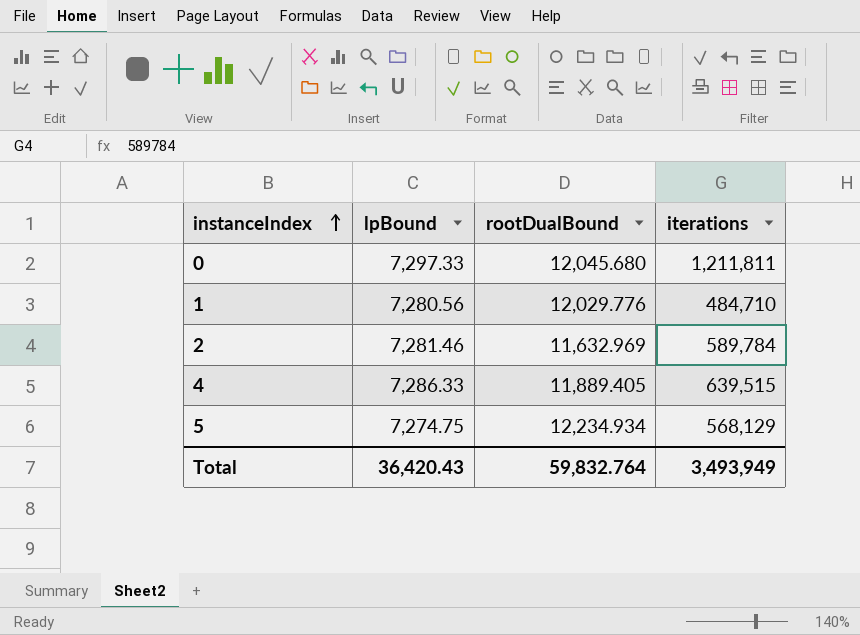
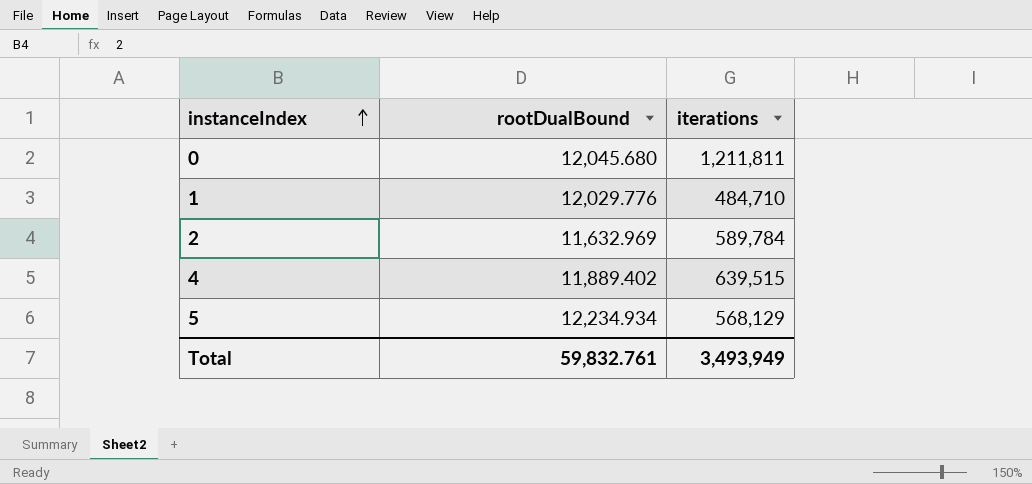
column lpBound | position: 2 -> none
4 | rootDualBound: 11,889.405 -> 11,889.402
Total | rootDualBound: 59,832.764 -> 59,832.761

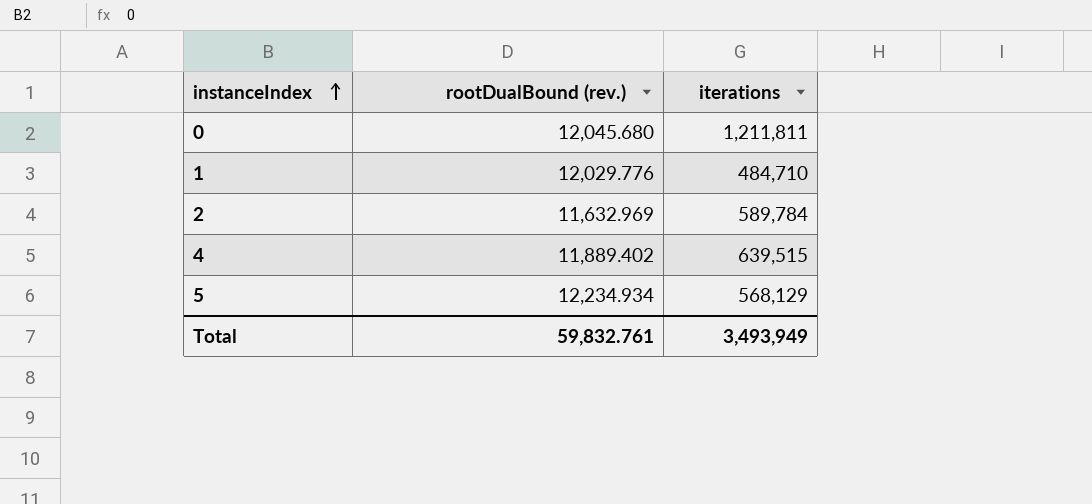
column name: rootDualBound -> rootDualBound (rev.)

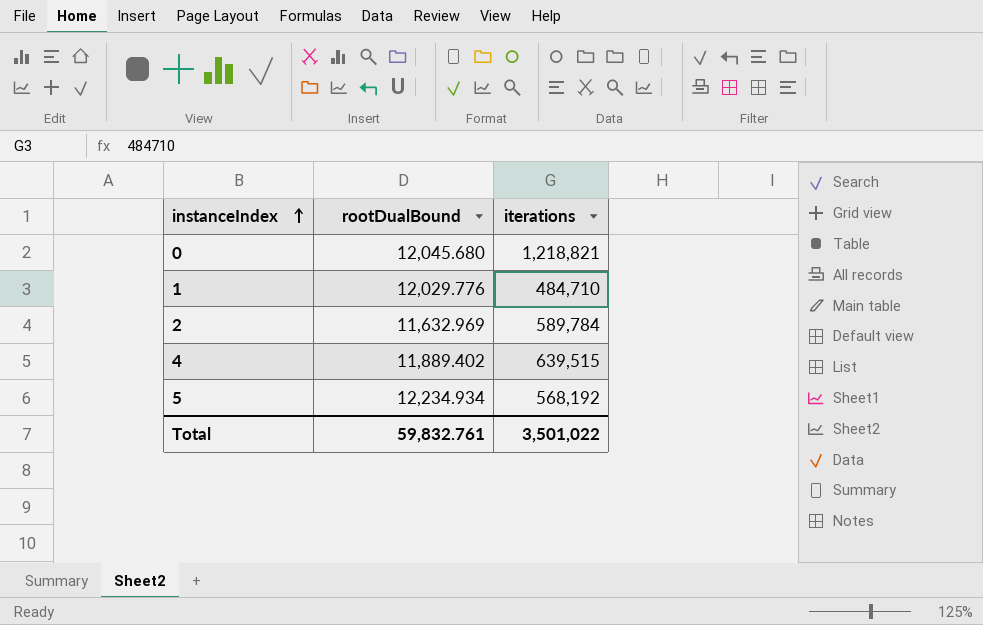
column name: rootDualBound (rev.) -> rootDualBound
0 | iterations: 1,211,811 -> 1,218,821
5 | iterations: 568,129 -> 568,192
Total | iterations: 3,493,949 -> 3,501,022

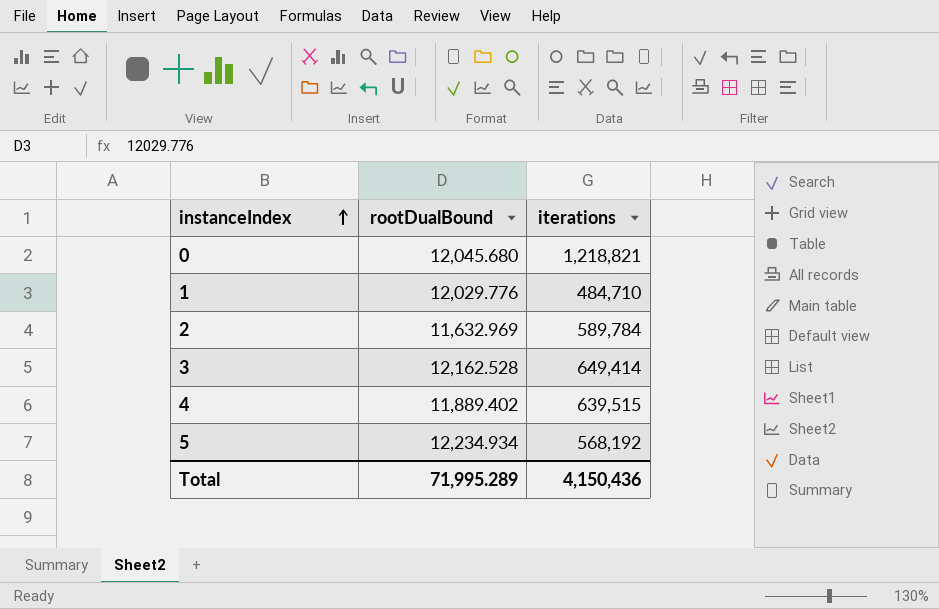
row 3: none -> 12,162.528 | 649,414
Total | rootDualBound: 59,832.761 -> 71,995.289
Total | iterations: 3,501,022 -> 4,150,436

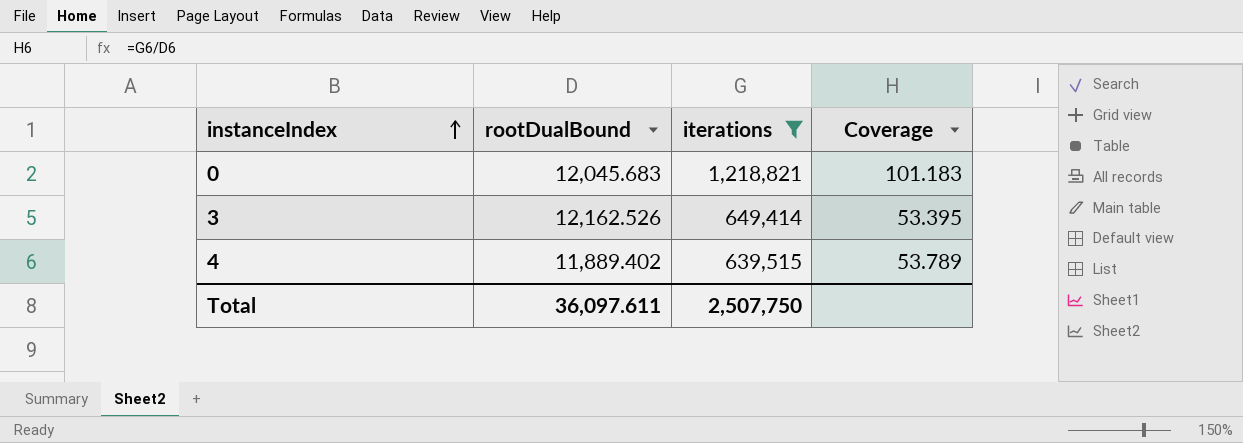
filter: none -> iterations >= 639,515
column Coverage | formula: none -> [iterations] / [rootDualBound]
0 | rootDualBound: 12,045.680 -> 12,045.683
3 | rootDualBound: 12,162.528 -> 12,162.526
Total | rootDualBound: 71,995.289 -> 36,097.611
Total | iterations: 4,150,436 -> 2,507,750

